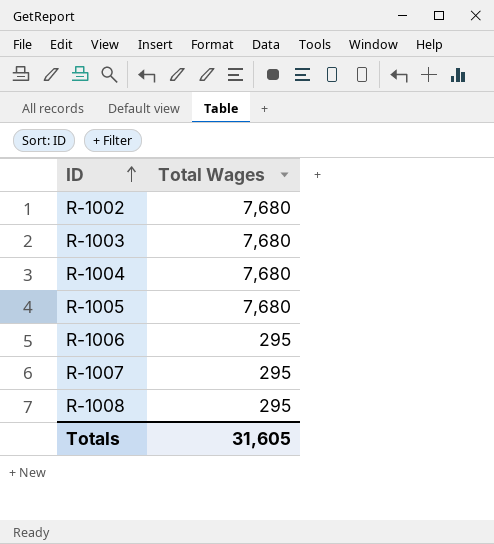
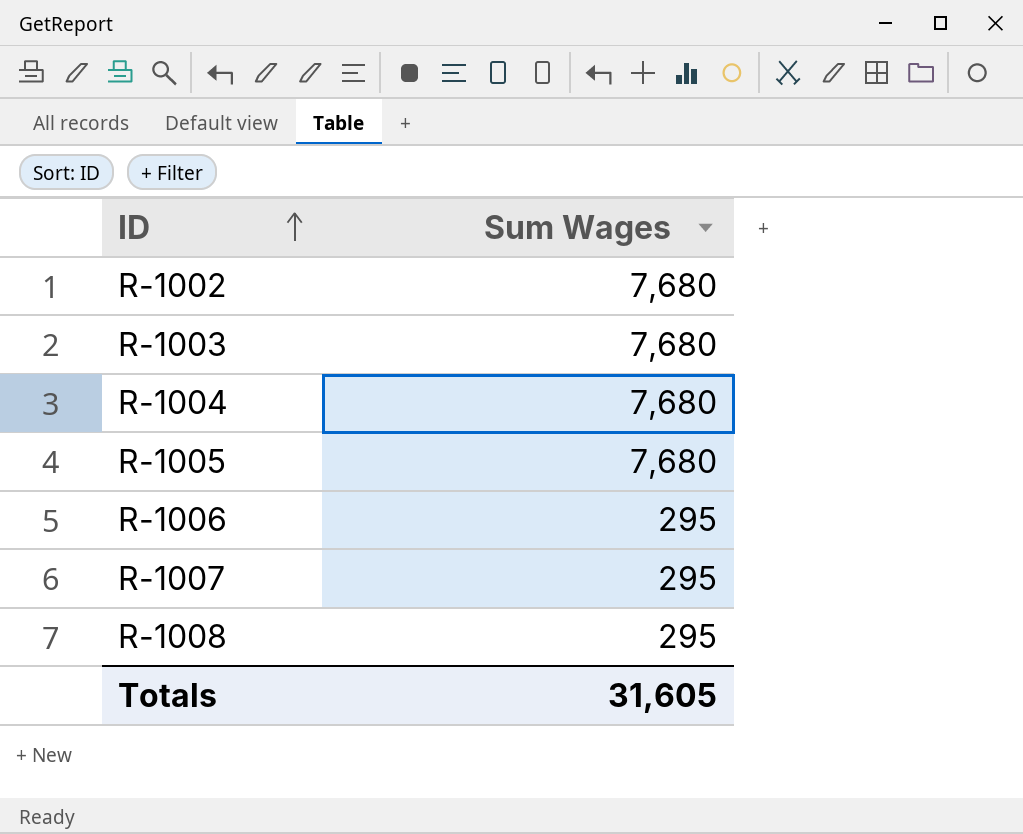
column name: Total Wages -> Sum Wages

